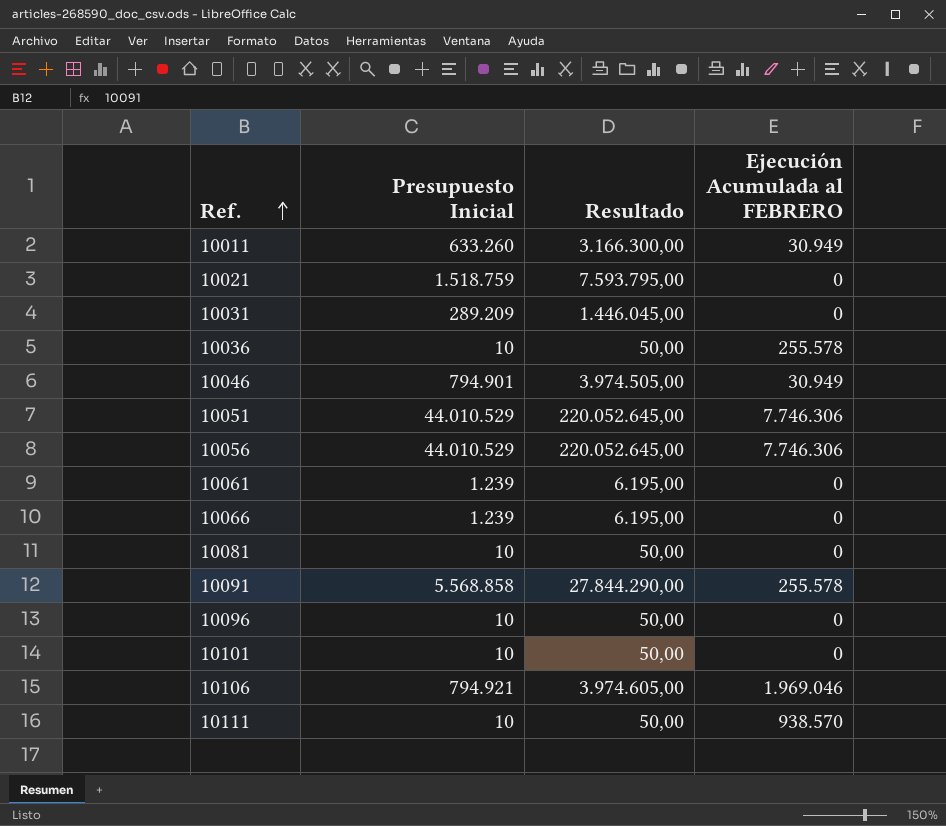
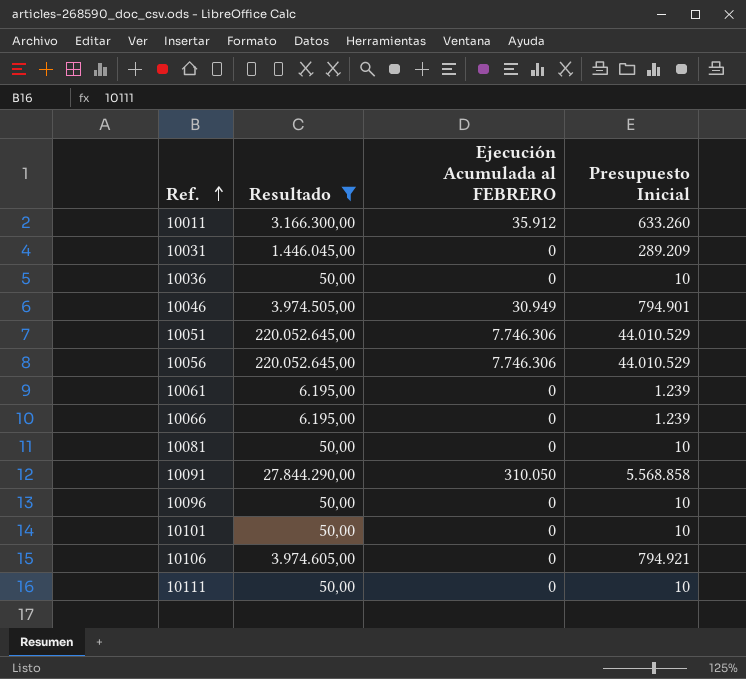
filter: none -> Resultado != 7.593.795,00
column Presupuesto Inicial | position: 2 -> 4
10011 | Ejecución Acumulada al FEBRERO: 30.949 -> 35.912
10036 | Ejecución Acumulada al FEBRERO: 255.578 -> 0
10091 | Ejecución Acumulada al FEBRERO: 255.578 -> 310.050
10106 | Ejecución Acumulada al FEBRERO: 1.969.046 -> 0
10111 | Ejecución Acumulada al FEBRERO: 938.570 -> 0

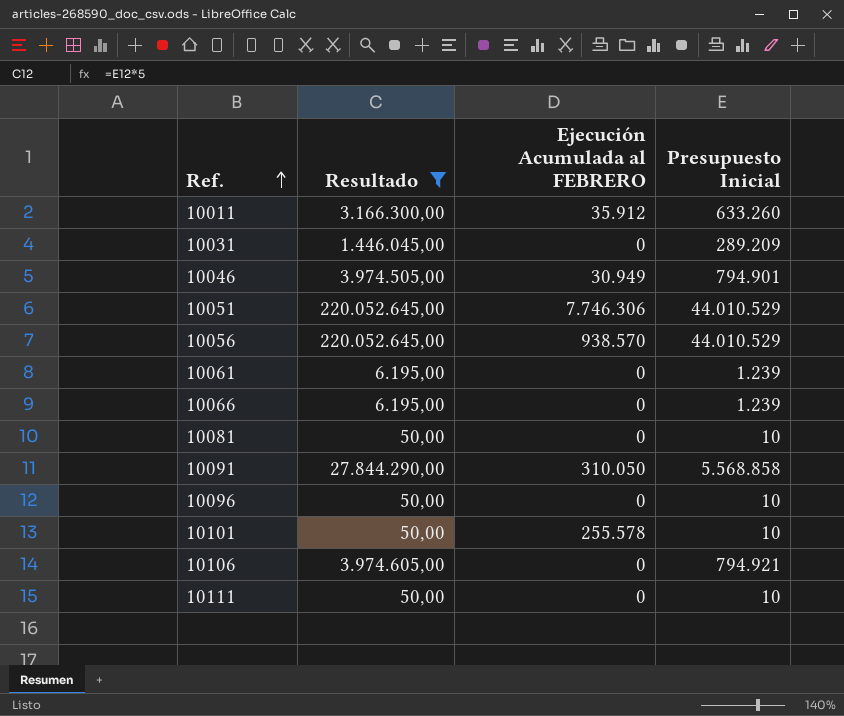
row 10036: 50,00 | 0 | 10 -> none
10056 | Ejecución Acumulada al FEBRERO: 7.746.306 -> 938.570
10101 | Ejecución Acumulada al FEBRERO: 0 -> 255.578

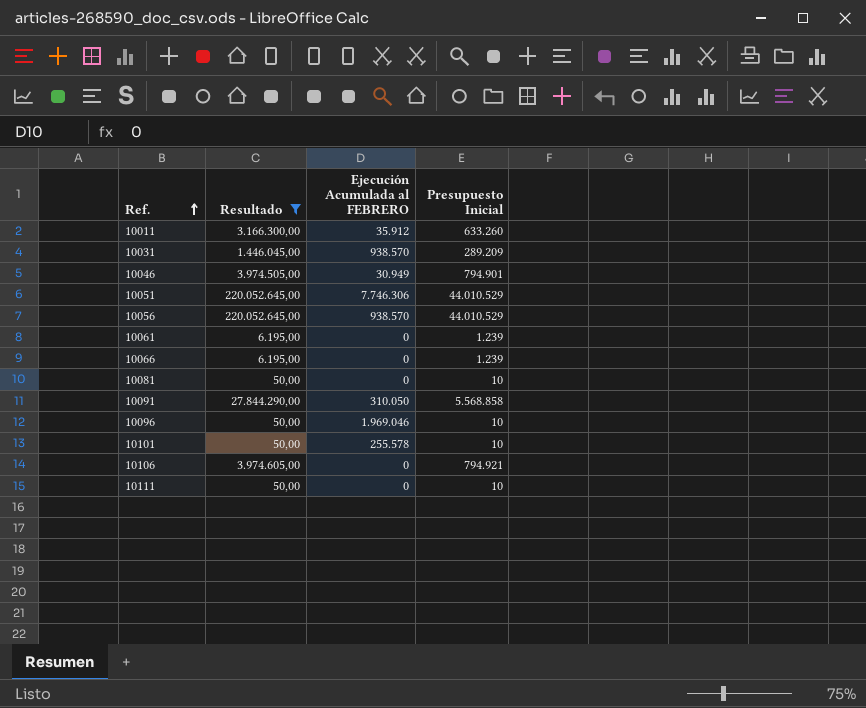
10031 | Ejecución Acumulada al FEBRERO: 0 -> 938.570
10096 | Ejecución Acumulada al FEBRERO: 0 -> 1.969.046

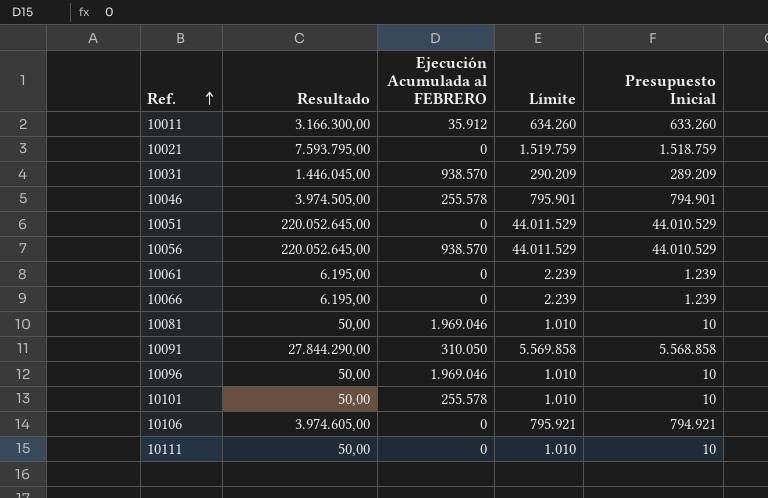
filter: Resultado != 7.593.795,00 -> none
column Límite | formula: none -> [Presupuesto Inicial] + 1000
10046 | Ejecución Acumulada al FEBRERO: 30.949 -> 255.578
10051 | Ejecución Acumulada al FEBRERO: 7.746.306 -> 0
10081 | Ejecución Acumulada al FEBRERO: 0 -> 1.969.046

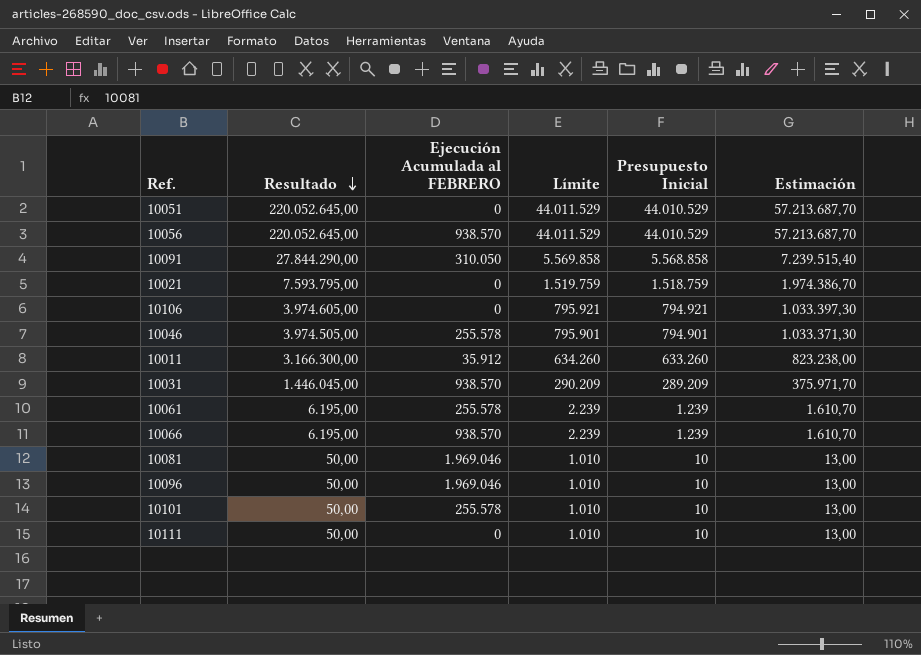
row order: Ref. ascending -> Resultado descending
column Estimación | formula: none -> [Presupuesto Inicial] * 1,3
10061 | Ejecución Acumulada al FEBRERO: 0 -> 255.578
10066 | Ejecución Acumulada al FEBRERO: 0 -> 938.570

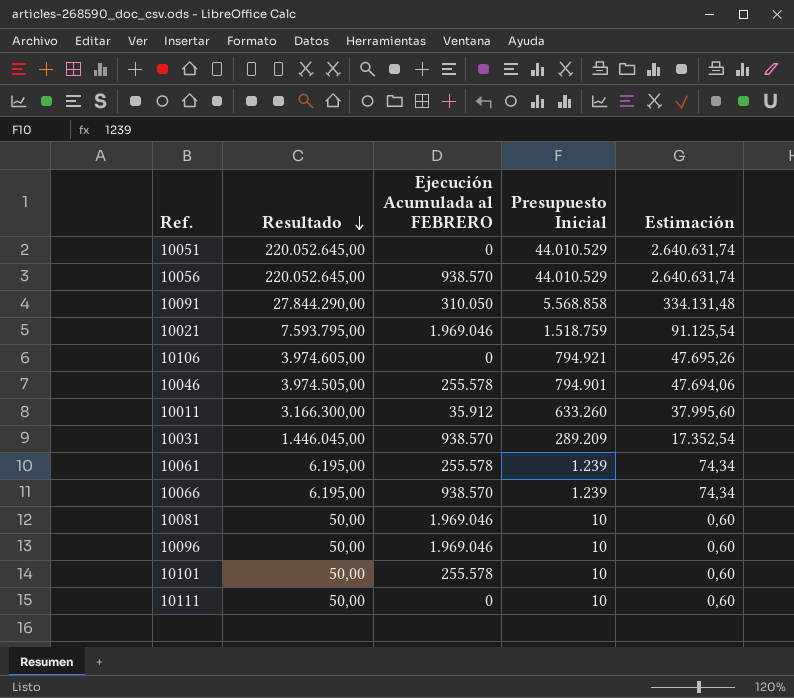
column Límite | formula: [Presupuesto Inicial] + 1000 -> none
column Estimación | formula: [Presupuesto Inicial] * 1,3 -> [Presupuesto Inicial] * 0,06
10021 | Ejecución Acumulada al FEBRERO: 0 -> 1.969.046

